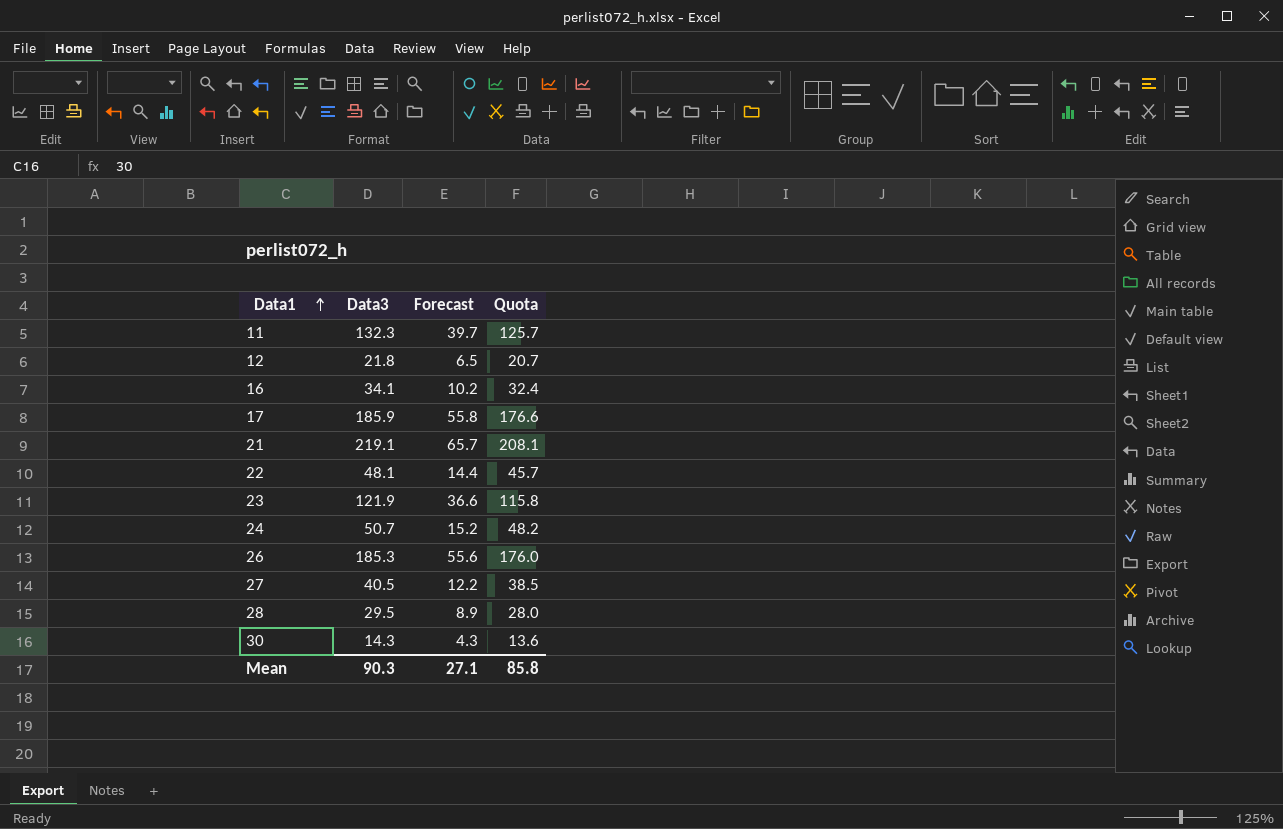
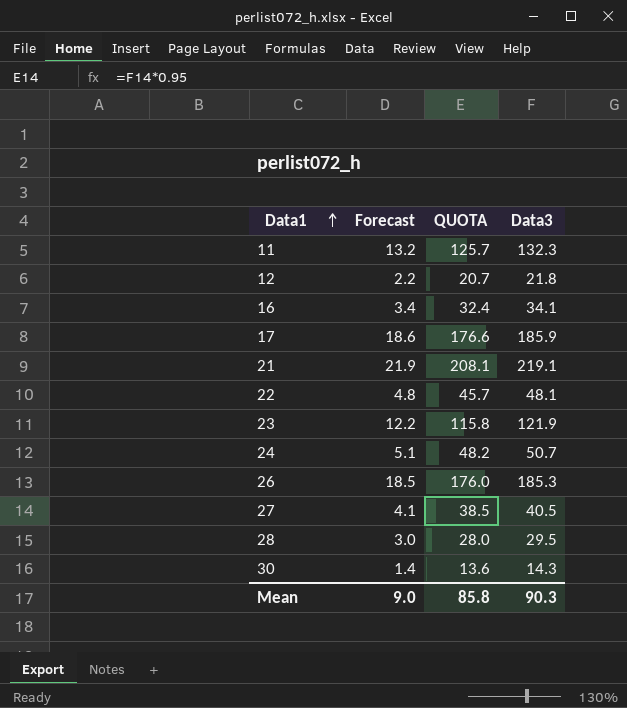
column Forecast | formula: [Data3] * 0.3 -> [Data3] * 0.1
column name: Quota -> QUOTA
column Data3 | position: 2 -> 4
Mean | Forecast: 27.1 -> 9.0

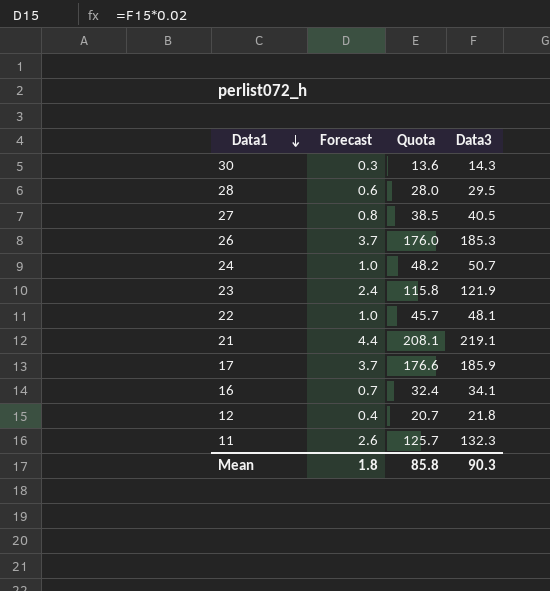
row order: Data1 ascending -> Data1 descending
column Forecast | formula: [Data3] * 0.1 -> [Data3] * 0.02
column name: QUOTA -> Quota
Mean | Forecast: 9.0 -> 1.8

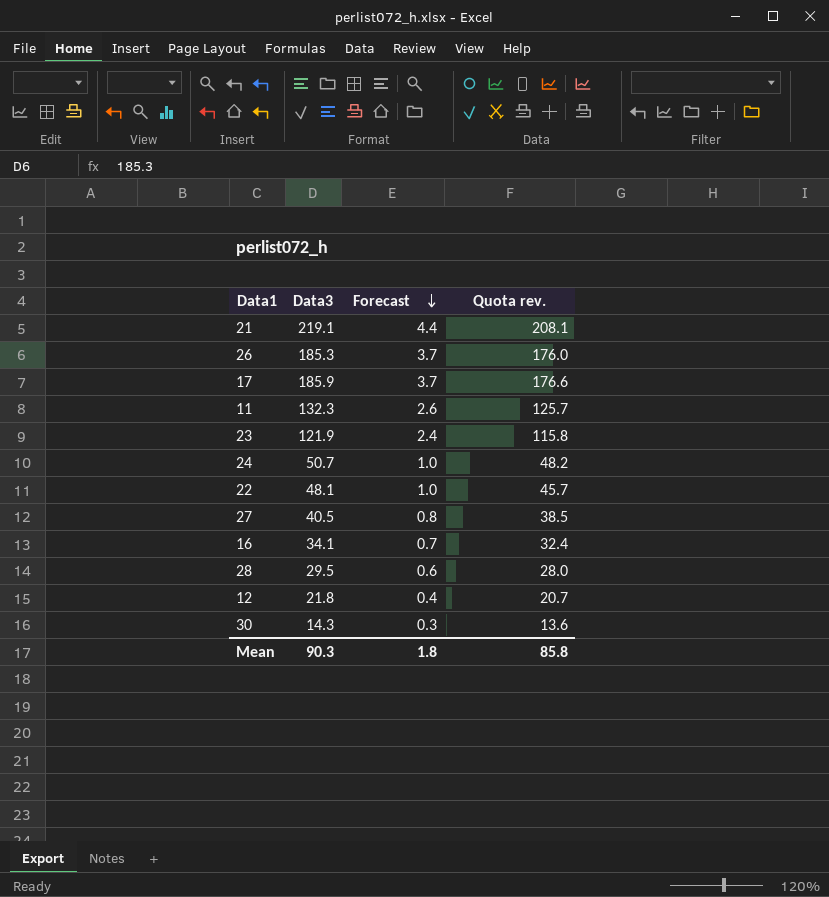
row order: Data1 descending -> Forecast descending
column Data3 | position: 4 -> 2
column name: Quota -> Quota rev.

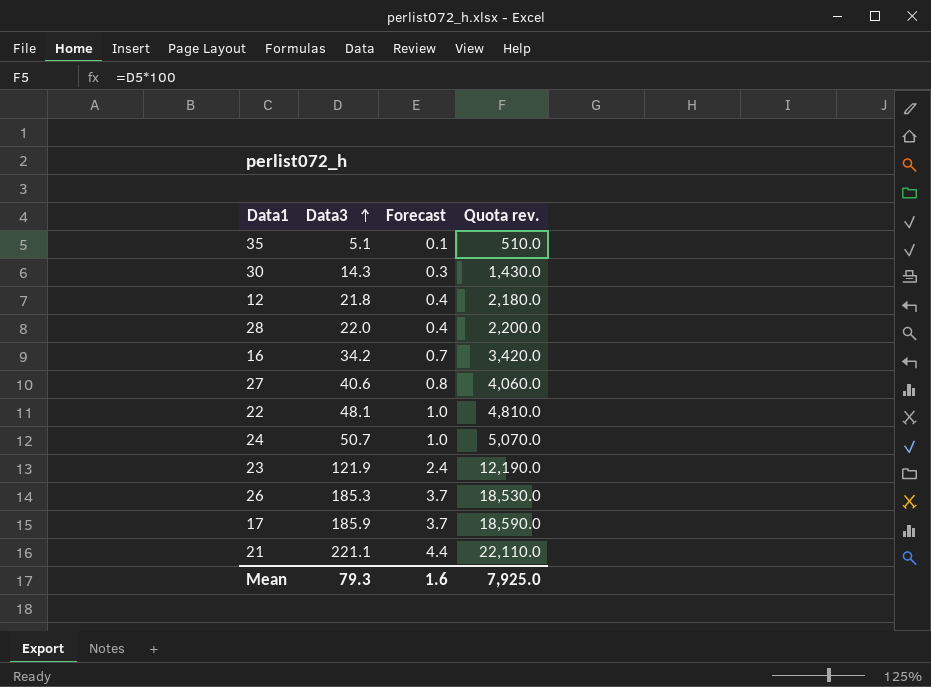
row order: Forecast descending -> Data3 ascending
column Quota rev. | formula: [Data3] * 0.95 -> [Data3] * 100
row 11: 132.3 | 2.6 | 125.7 -> none
row 35: none -> 5.1 | 0.1 | 510.0
28 | Data3: 29.5 -> 22.0
28 | Forecast: 0.6 -> 0.4
16 | Data3: 34.1 -> 34.2
27 | Data3: 40.5 -> 40.6
21 | Data3: 219.1 -> 221.1
Mean | Data3: 90.3 -> 79.3
Mean | Forecast: 1.8 -> 1.6
Mean | Quota rev.: 85.8 -> 7,925.0

